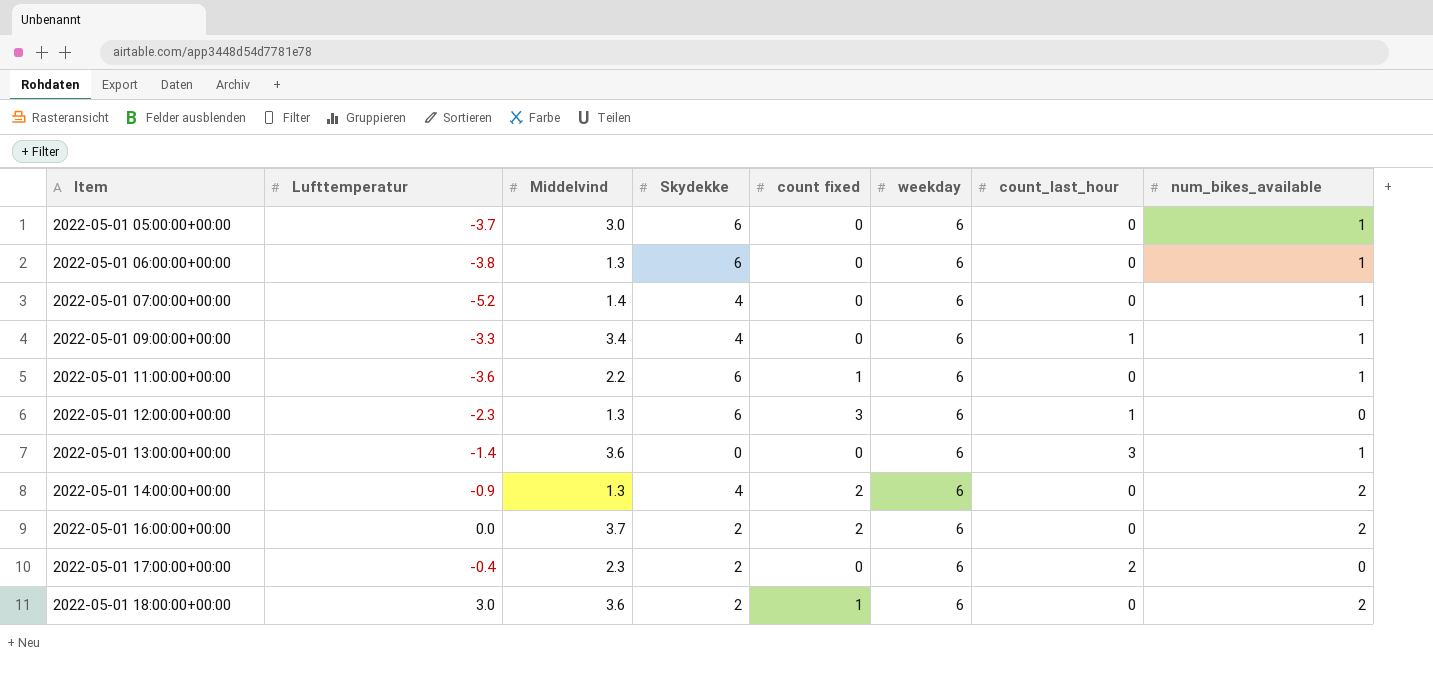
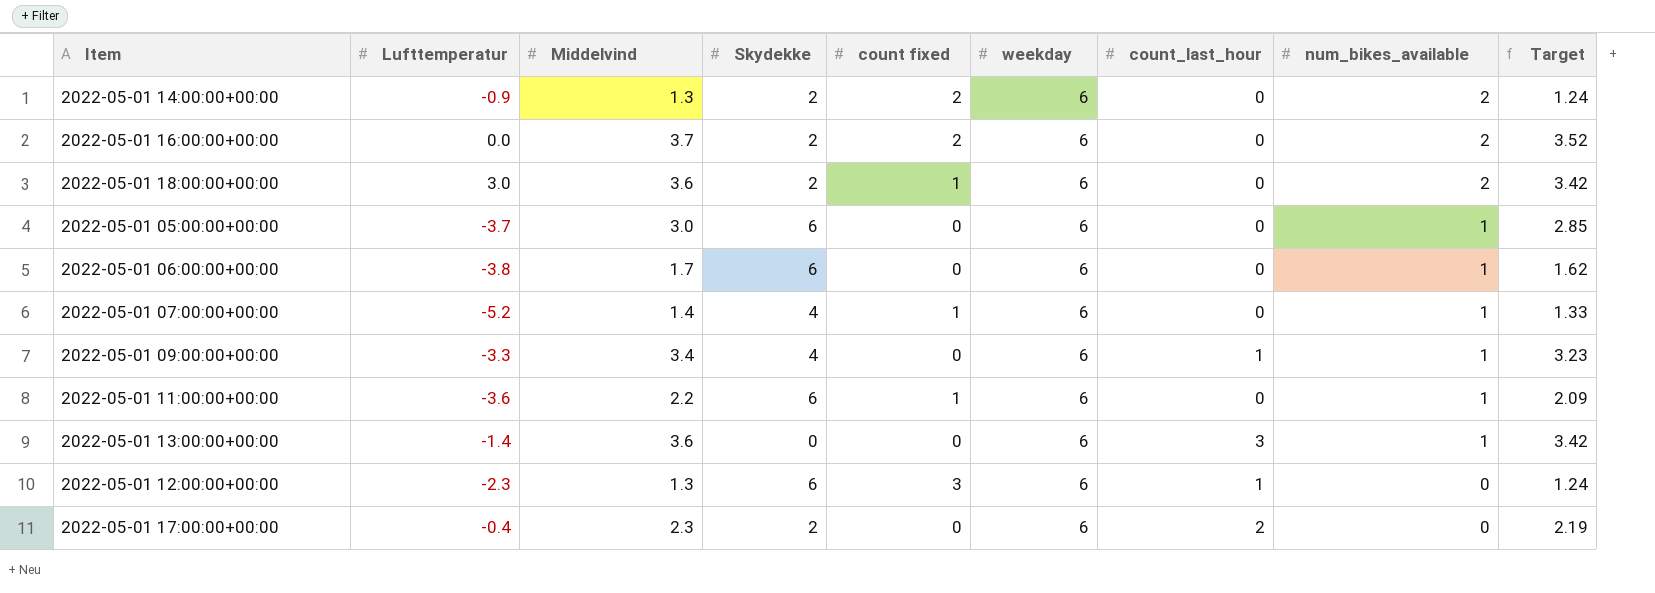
row order: Item ascending -> num_bikes_available descending
column Target | formula: none -> [Middelvind] * 0.95
2022-05-01 14:00:00+00:00 | Skydekke: 4 -> 2
2022-05-01 06:00:00+00:00 | Middelvind: 1.3 -> 1.7
2022-05-01 07:00:00+00:00 | count fixed: 0 -> 1

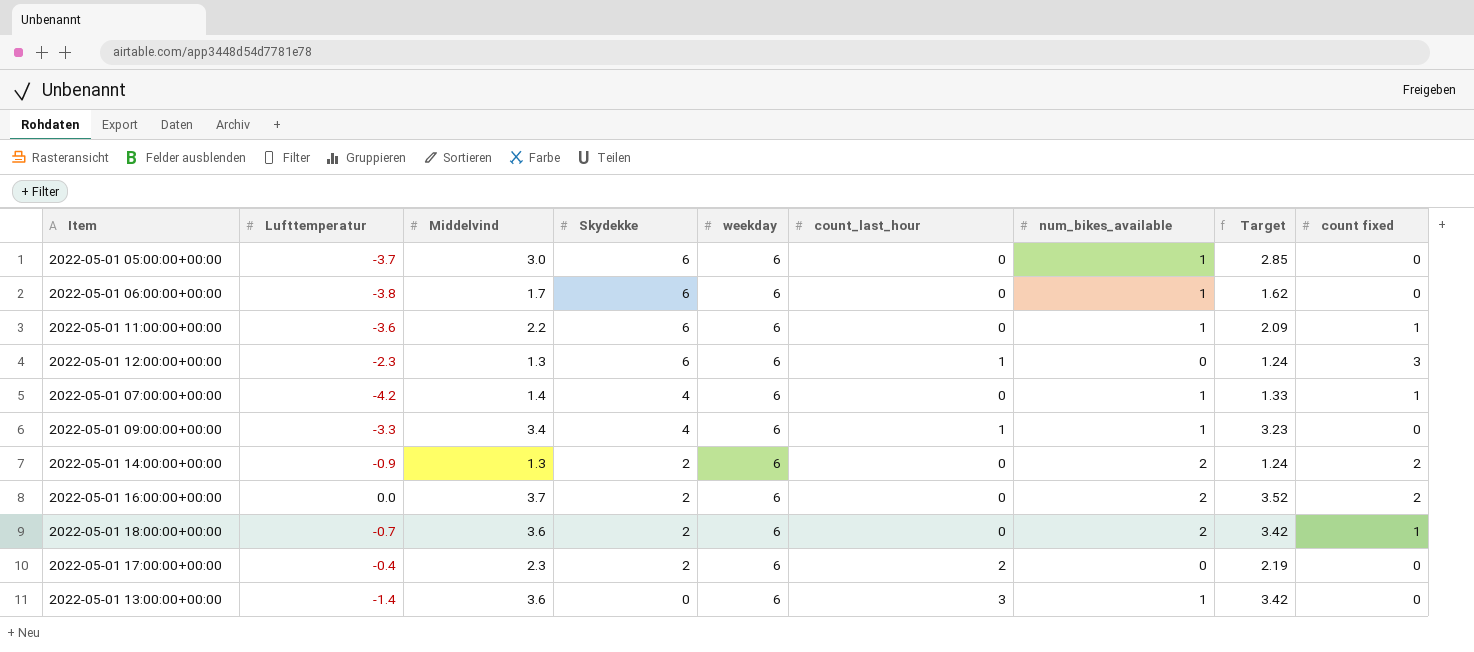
row order: num_bikes_available descending -> Skydekke descending
column count fixed | position: 5 -> 9
2022-05-01 07:00:00+00:00 | Lufttemperatur: -5.2 -> -4.2
2022-05-01 18:00:00+00:00 | Lufttemperatur: 3.0 -> -0.7

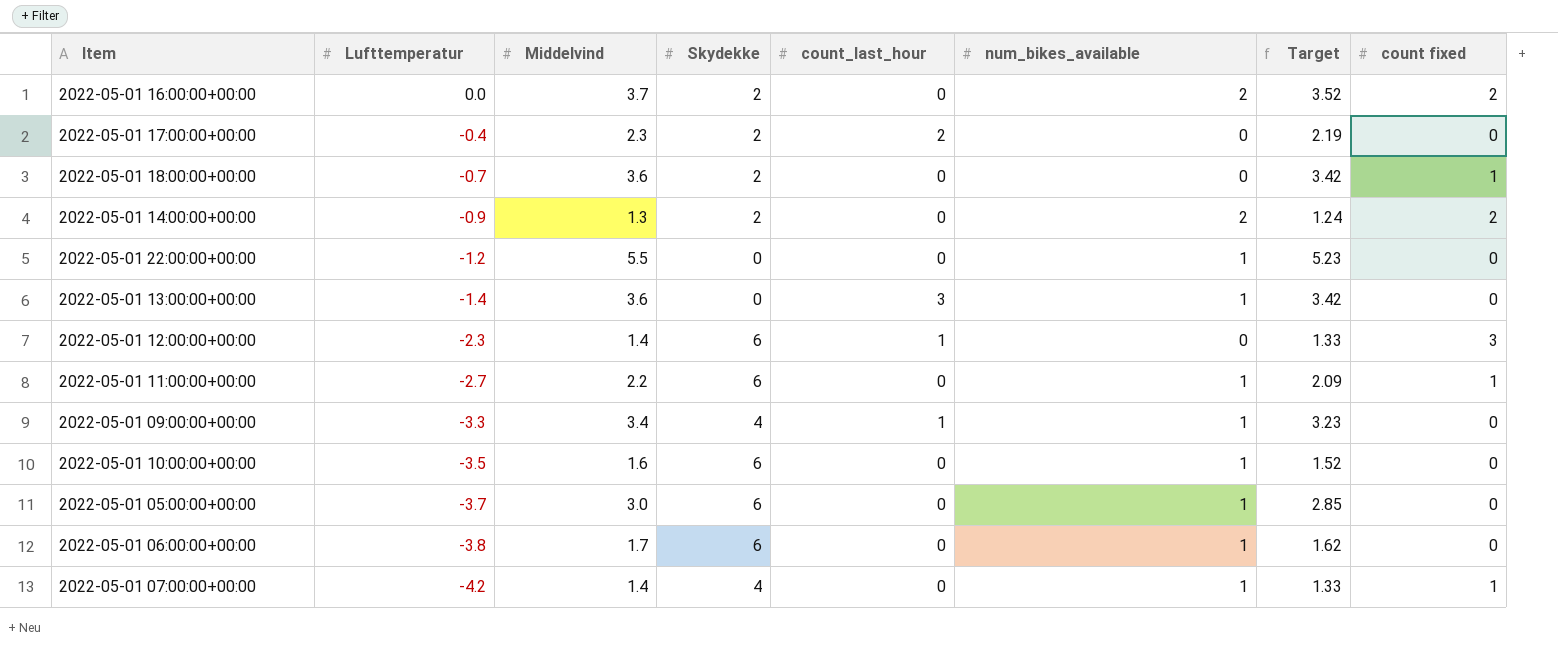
row order: Skydekke descending -> Lufttemperatur descending
column weekday | position: 5 -> none
2022-05-01 18:00:00+00:00 | num_bikes_available: 2 -> 0
row 2022-05-01 22:00:00+00:00: none -> -1.2 | 5.5 | 0 | 0 | 1 | 5.23 | 0
2022-05-01 12:00:00+00:00 | Middelvind: 1.3 -> 1.4
2022-05-01 12:00:00+00:00 | Target: 1.24 -> 1.33
2022-05-01 11:00:00+00:00 | Lufttemperatur: -3.6 -> -2.7
row 2022-05-01 10:00:00+00:00: none -> -3.5 | 1.6 | 6 | 0 | 1 | 1.52 | 0

